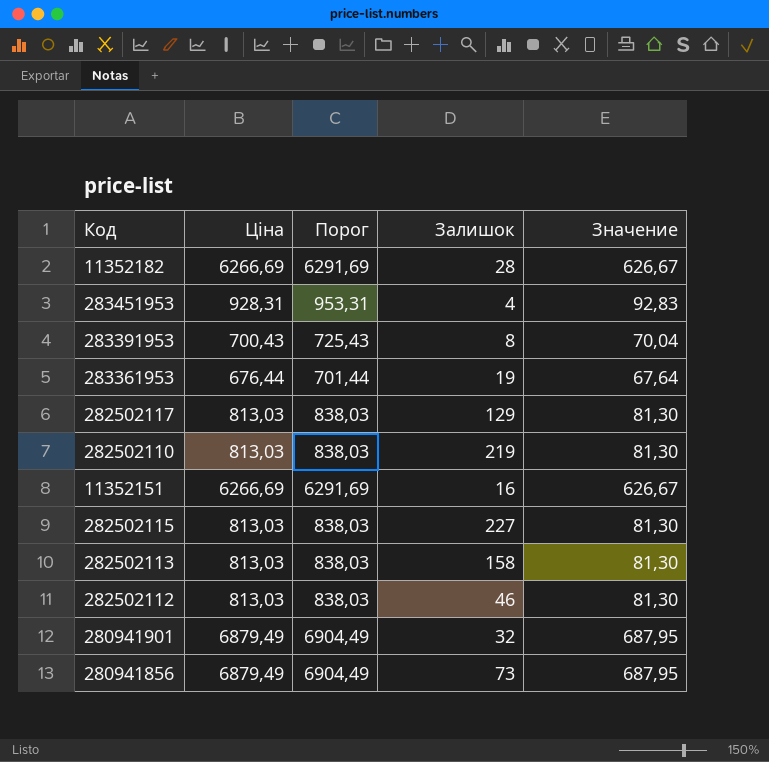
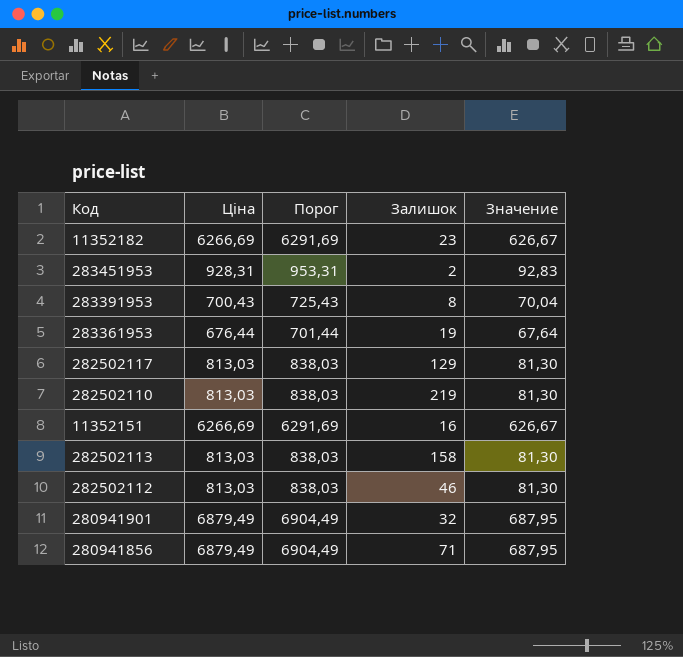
row 282502115: 813,03 | 838,03 | 227 | 81,30 -> none
11352182 | Залишок: 28 -> 23
283451953 | Залишок: 4 -> 2
280941856 | Залишок: 73 -> 71

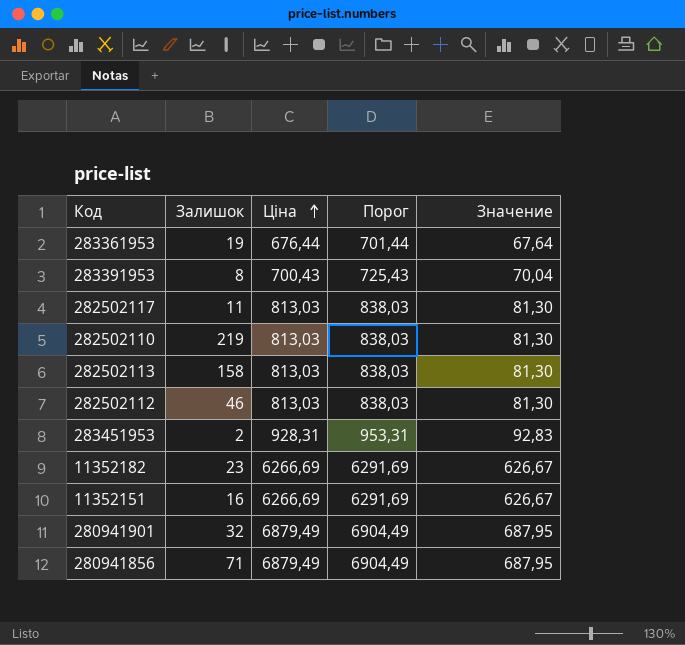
row order: none -> Ціна ascending
column Залишок | position: 4 -> 2
282502117 | Залишок: 129 -> 11

